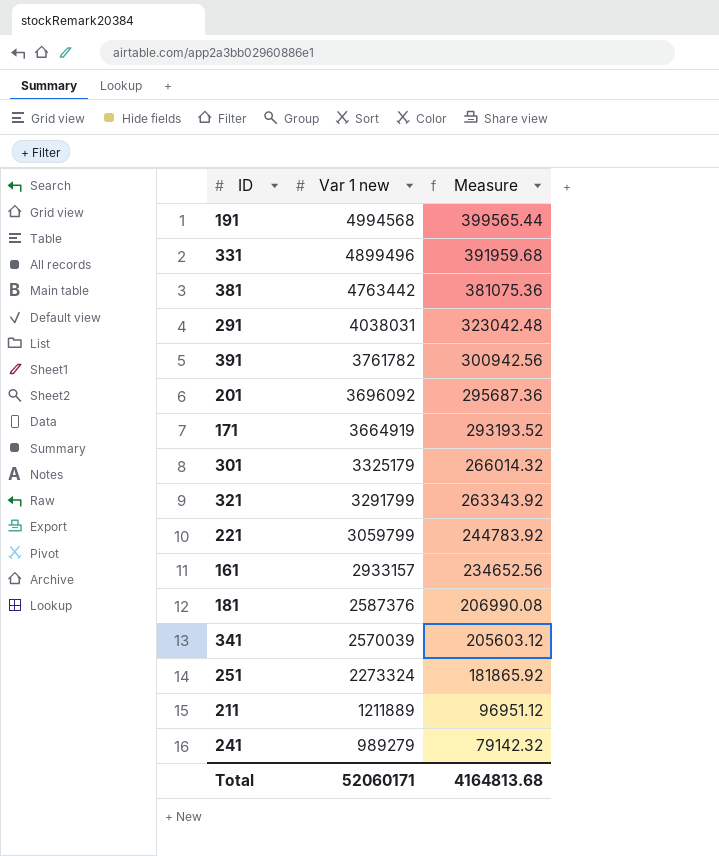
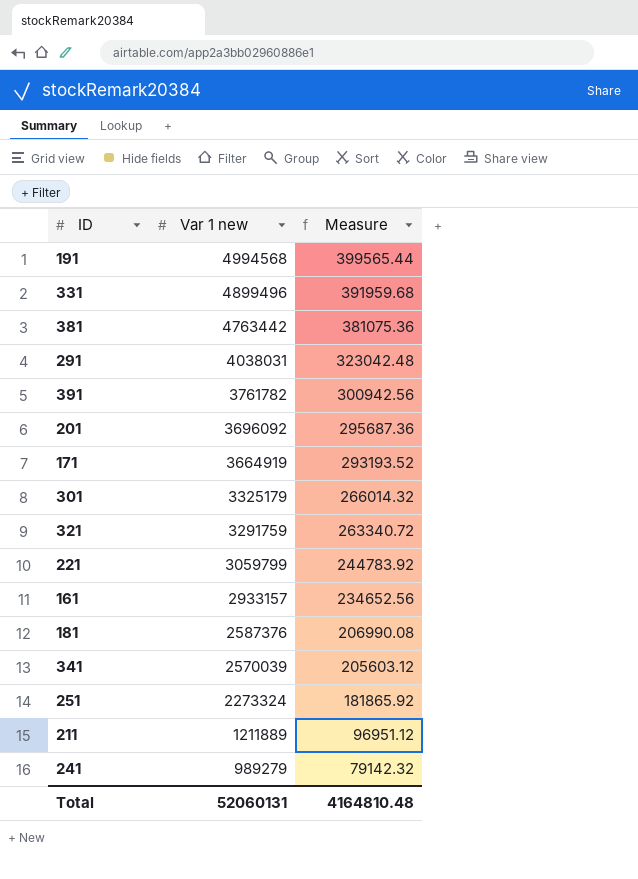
321 | Var 1 new: 3291799 -> 3291759
321 | Measure: 263343.92 -> 263340.72
Total | Var 1 new: 52060171 -> 52060131
Total | Measure: 4164813.68 -> 4164810.48

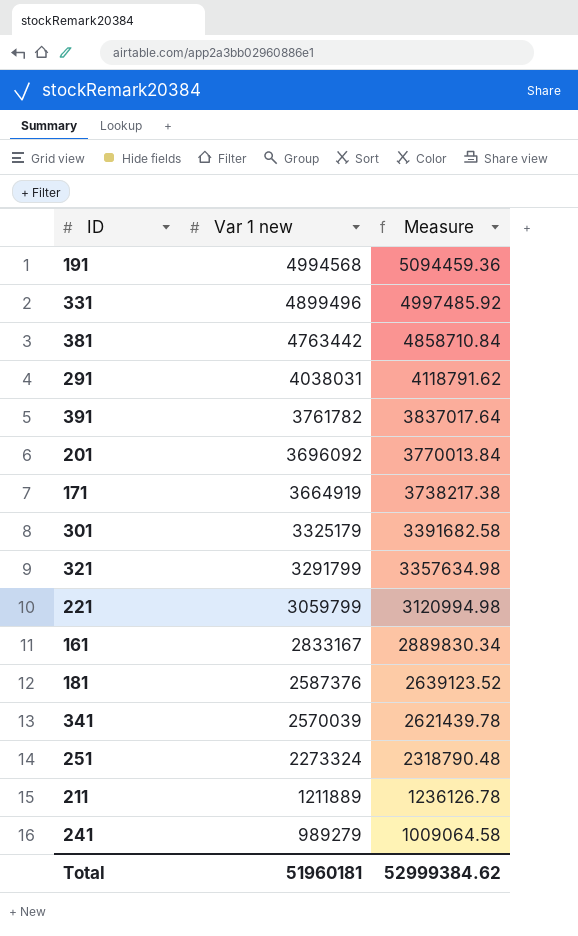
column Measure | formula: [Var 1 new] * 0.08 -> [Var 1 new] * 1.02
321 | Var 1 new: 3291759 -> 3291799
161 | Var 1 new: 2933157 -> 2833167
Total | Var 1 new: 52060131 -> 51960181
Total | Measure: 4164810.48 -> 52999384.62

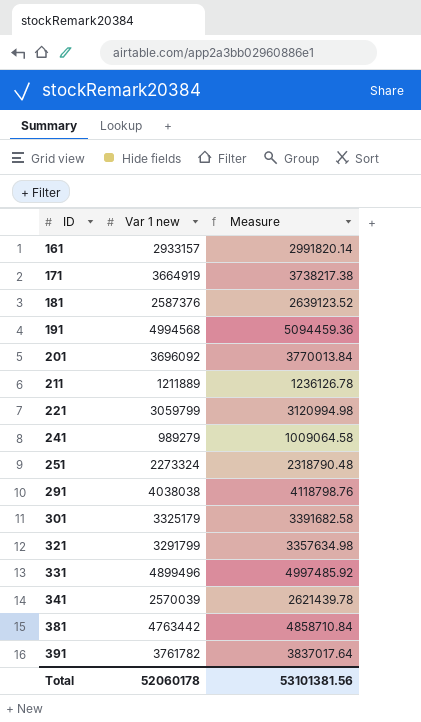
row order: Var 1 new descending -> ID ascending
161 | Var 1 new: 2833167 -> 2933157
161 | Measure: 2889830.34 -> 2991820.14
291 | Var 1 new: 4038031 -> 4038038
291 | Measure: 4118791.62 -> 4118798.76
Total | Var 1 new: 51960181 -> 52060178
Total | Measure: 52999384.62 -> 53101381.56

